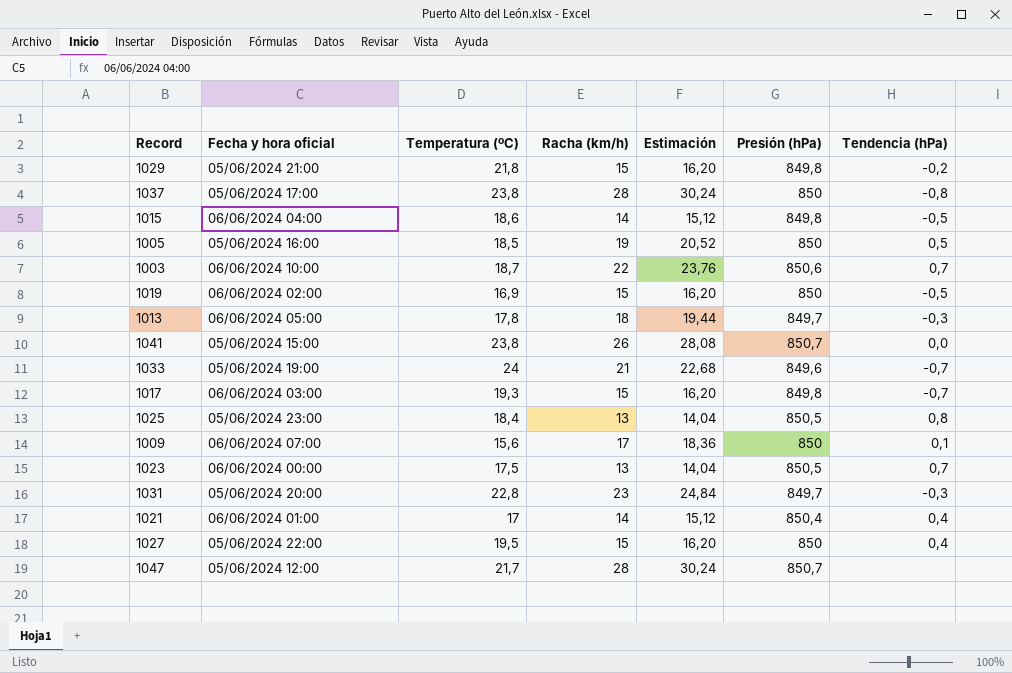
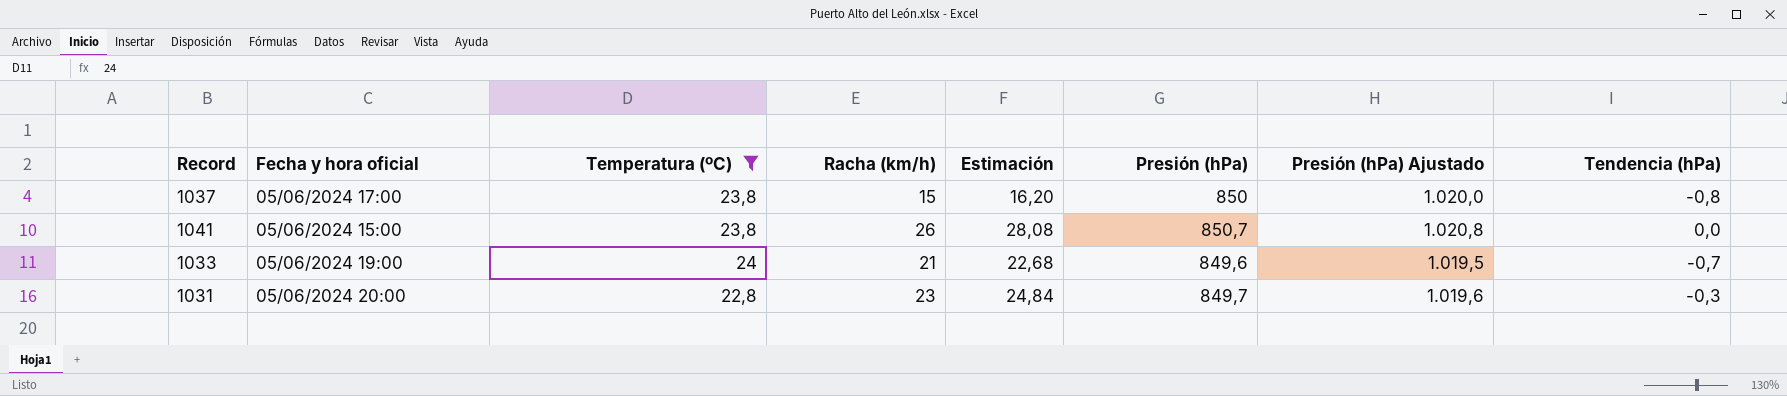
filter: none -> Temperatura (ºC) >= 22,8
column Presión (hPa) Ajustado | formula: none -> [Presión (hPa)] * 1,2
1037 | Racha (km/h): 28 -> 15
1037 | Estimación: 30,24 -> 16,20

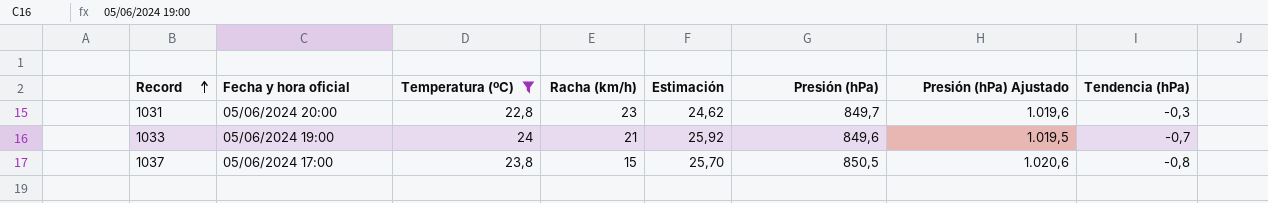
row order: none -> Record ascending
column Estimación | formula: [Racha (km/h)] * 1,08 -> [Temperatura (ºC)] * 1,08
row 1041: 05/06/2024 15:00 | 23,8 | 26 | 28,08 | 850,7 | 1.020,8 | 0,0 -> none
1037 | Presión (hPa): 850 -> 850,5
1037 | Presión (hPa) Ajustado: 1.020,0 -> 1.020,6

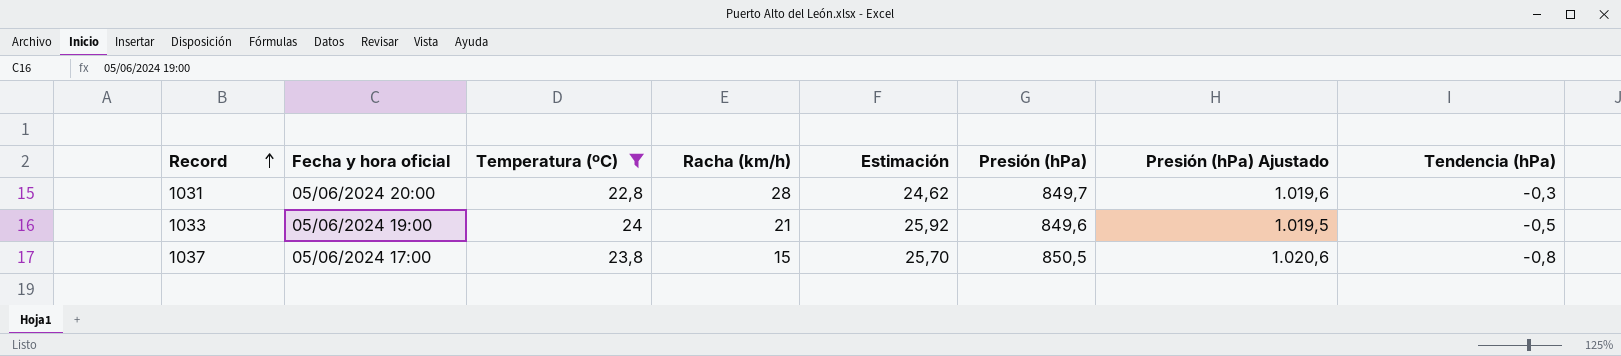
1031 | Racha (km/h): 23 -> 28
1033 | Tendencia (hPa): -0,7 -> -0,5

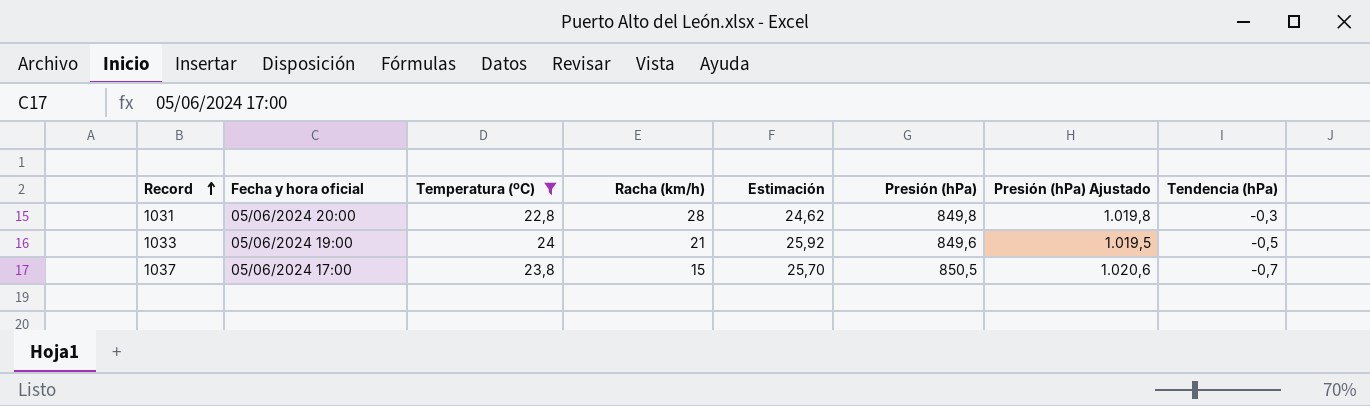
1031 | Presión (hPa): 849,7 -> 849,8
1031 | Presión (hPa) Ajustado: 1.019,6 -> 1.019,8
1037 | Tendencia (hPa): -0,8 -> -0,7

